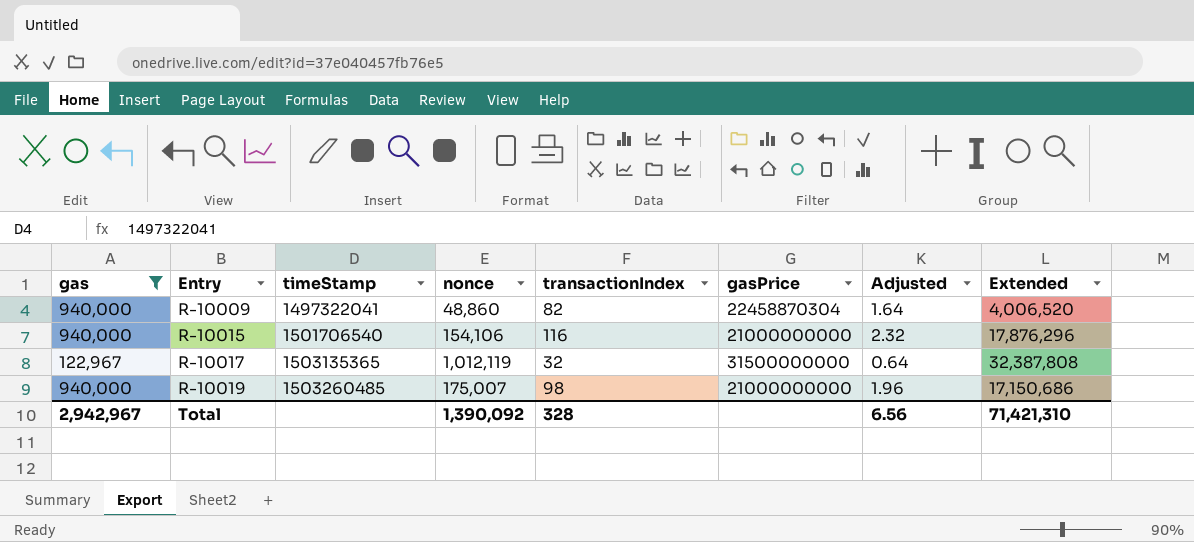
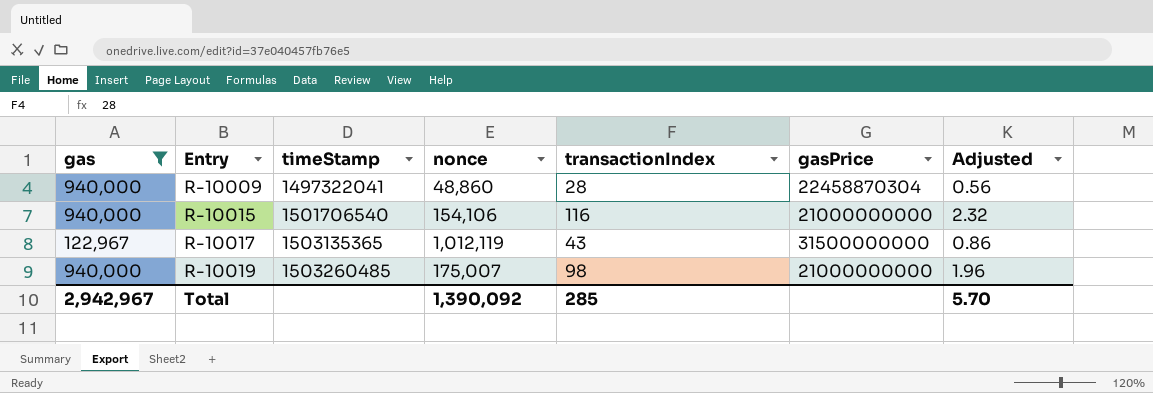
column Extended | formula: [nonce] * [transactionIndex] -> none
R-10009 | transactionIndex: 82 -> 28
R-10009 | Adjusted: 1.64 -> 0.56
R-10017 | transactionIndex: 32 -> 43
R-10017 | Adjusted: 0.64 -> 0.86
Total | transactionIndex: 328 -> 285
Total | Adjusted: 6.56 -> 5.70

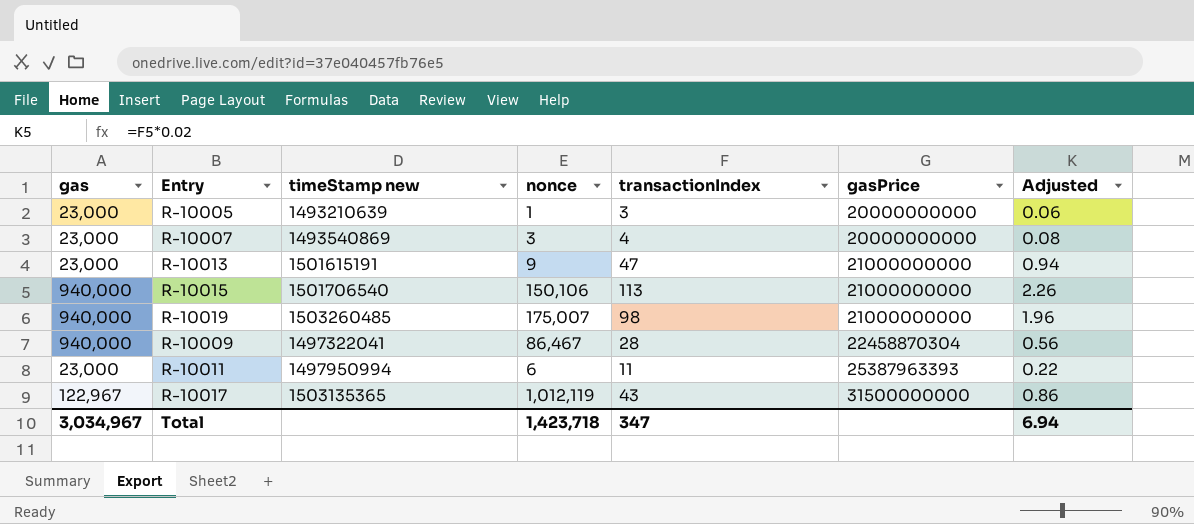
filter: gas != 23,000 -> none
row order: Entry ascending -> gasPrice ascending
column name: timeStamp -> timeStamp new
R-10015 | nonce: 154,106 -> 150,106
R-10015 | transactionIndex: 116 -> 113
R-10015 | Adjusted: 2.32 -> 2.26
R-10009 | nonce: 48,860 -> 86,467
Total | gas: 2,942,967 -> 3,034,967
Total | nonce: 1,390,092 -> 1,423,718
Total | transactionIndex: 285 -> 347
Total | Adjusted: 5.70 -> 6.94

